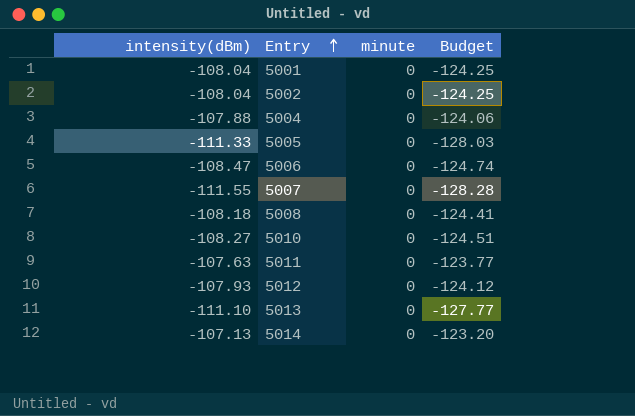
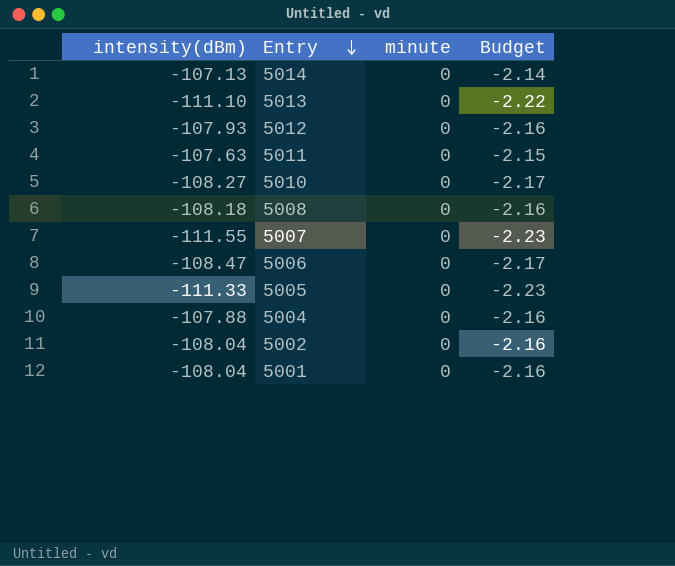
row order: Entry ascending -> Entry descending
column Budget | formula: [intensity(dBm)] * 1.15 -> [intensity(dBm)] * 0.02

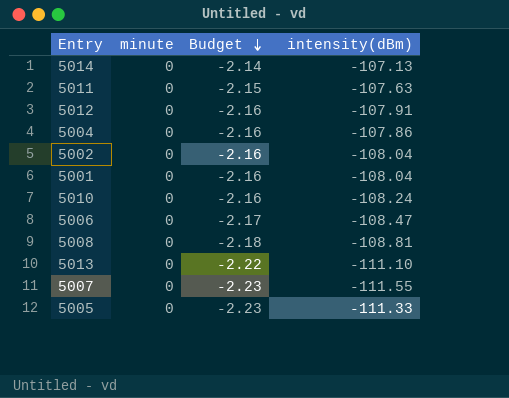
row order: Entry descending -> Budget descending
column intensity(dBm) | position: 1 -> 4
5012 | intensity(dBm): -107.93 -> -107.91
5004 | intensity(dBm): -107.88 -> -107.86
5010 | Budget: -2.17 -> -2.16
5010 | intensity(dBm): -108.27 -> -108.24
5008 | Budget: -2.16 -> -2.18
5008 | intensity(dBm): -108.18 -> -108.81

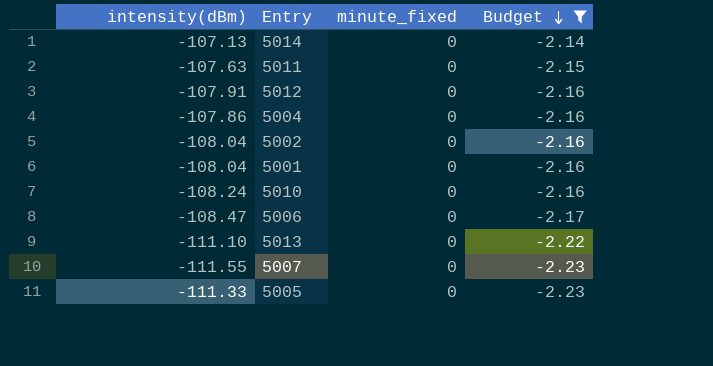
filter: none -> Budget != -2.18
column intensity(dBm) | position: 4 -> 1
column name: minute -> minute_fixed

